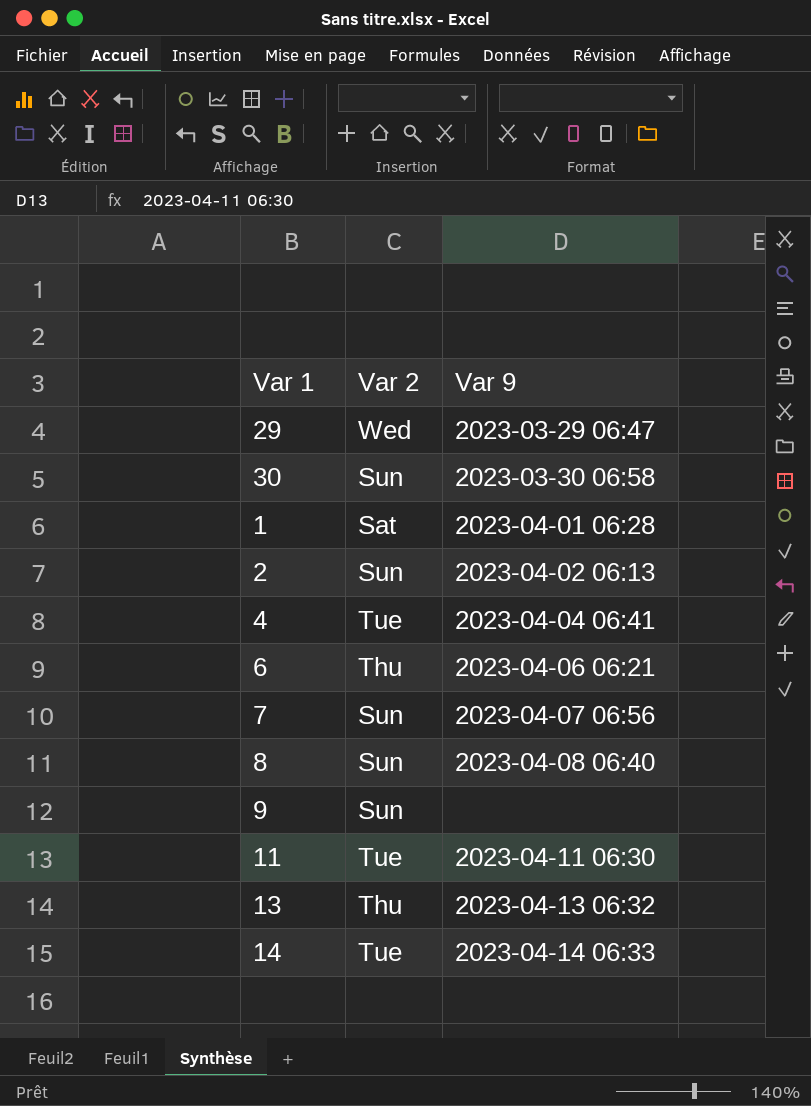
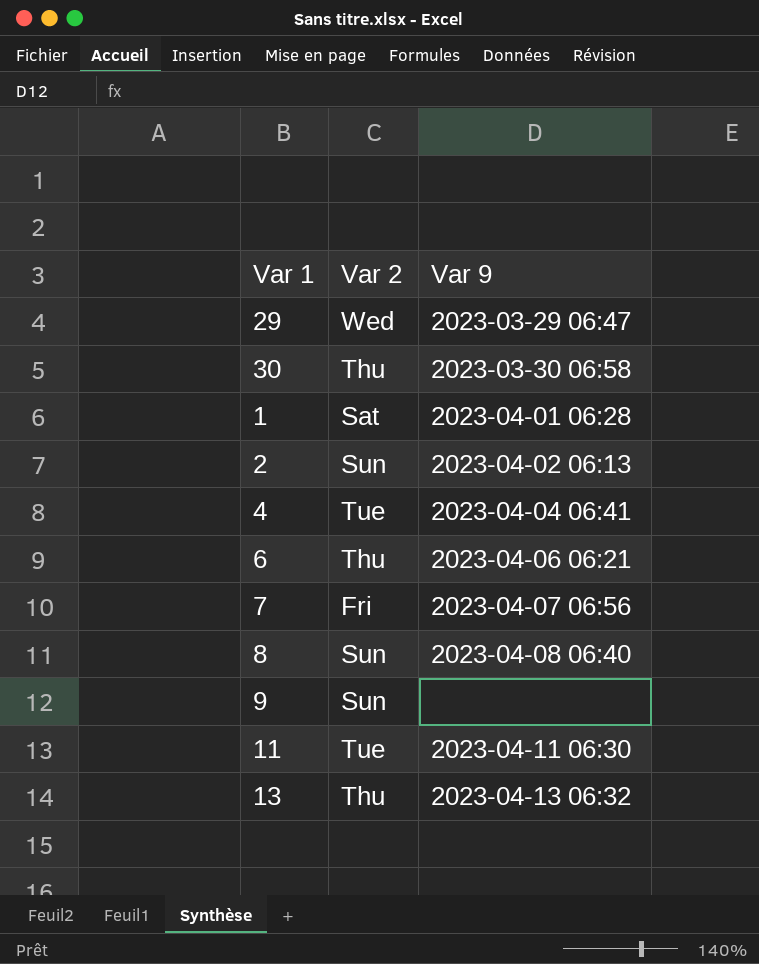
row 14: Tue | 2023-04-14 06:33 -> none
30 | Var 2: Sun -> Thu
7 | Var 2: Sun -> Fri

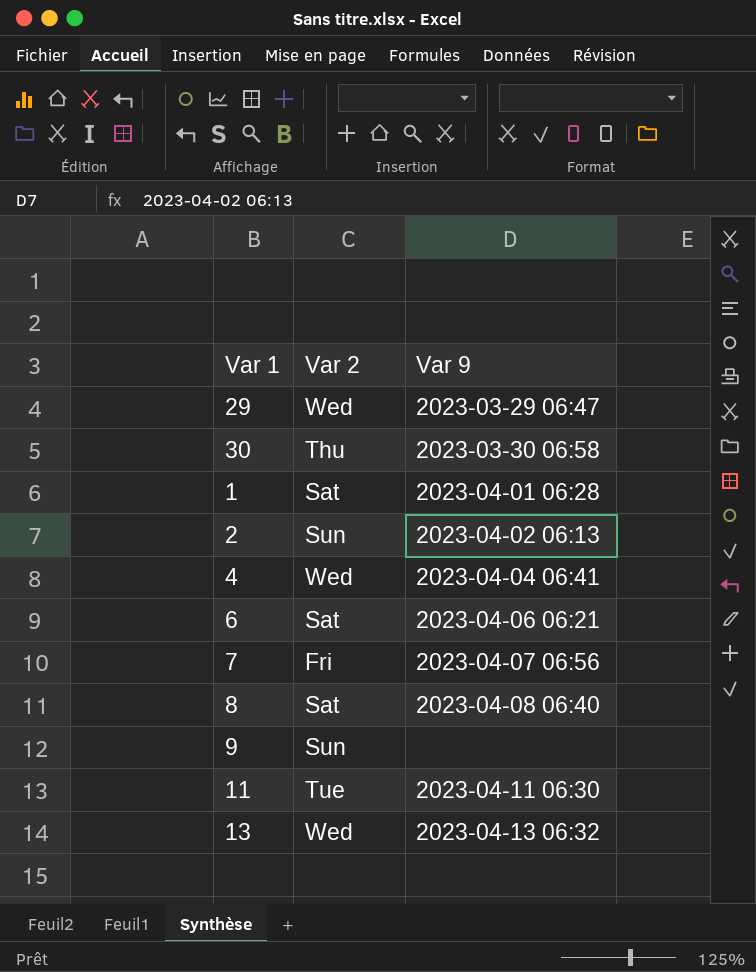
4 | Var 2: Tue -> Wed
6 | Var 2: Thu -> Sat
8 | Var 2: Sun -> Sat
13 | Var 2: Thu -> Wed

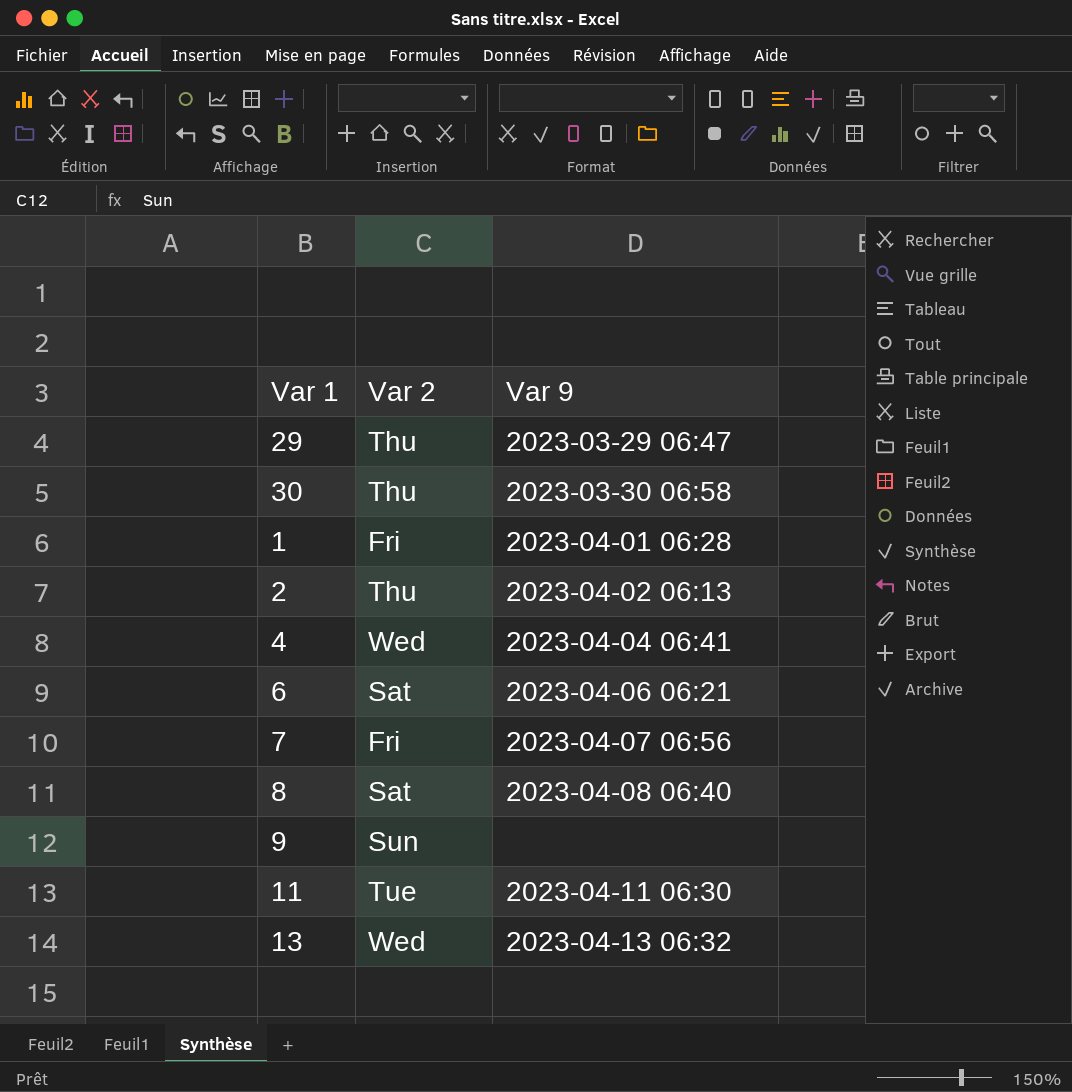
29 | Var 2: Wed -> Thu
1 | Var 2: Sat -> Fri
2 | Var 2: Sun -> Thu

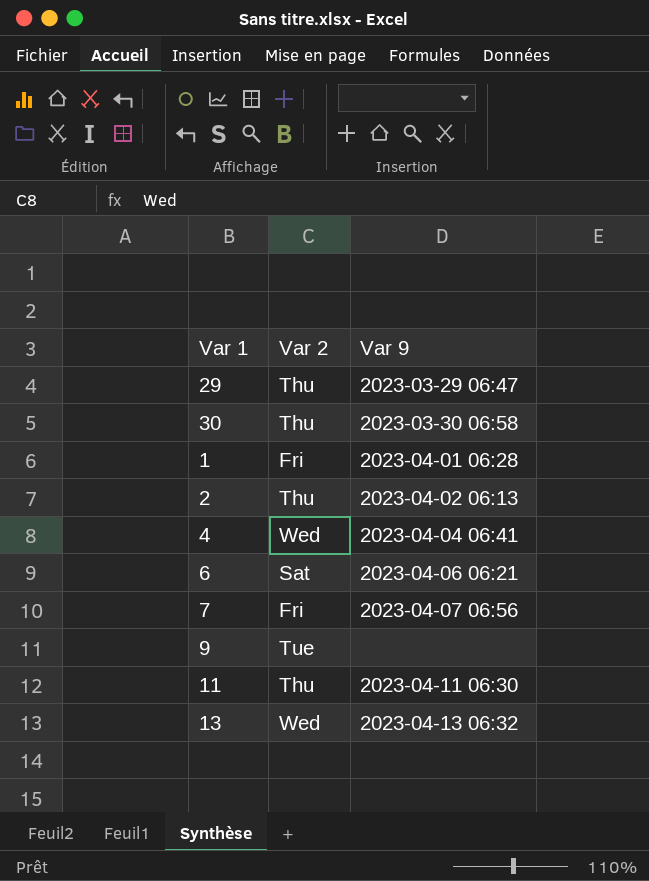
row 8: Sat | 2023-04-08 06:40 -> none
9 | Var 2: Sun -> Tue
11 | Var 2: Tue -> Thu

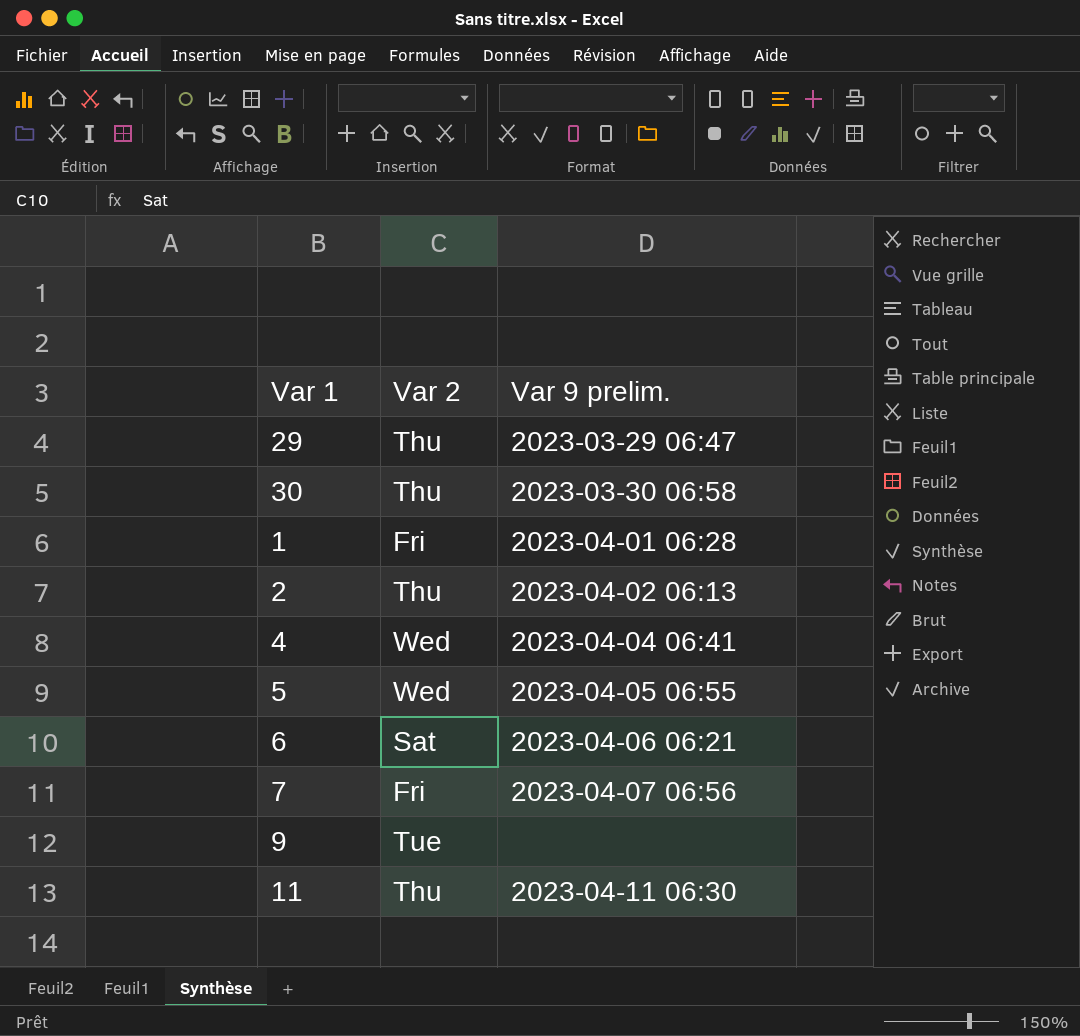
column name: Var 9 -> Var 9 prelim.
row 13: Wed | 2023-04-13 06:32 -> none
row 5: none -> Wed | 2023-04-05 06:55

